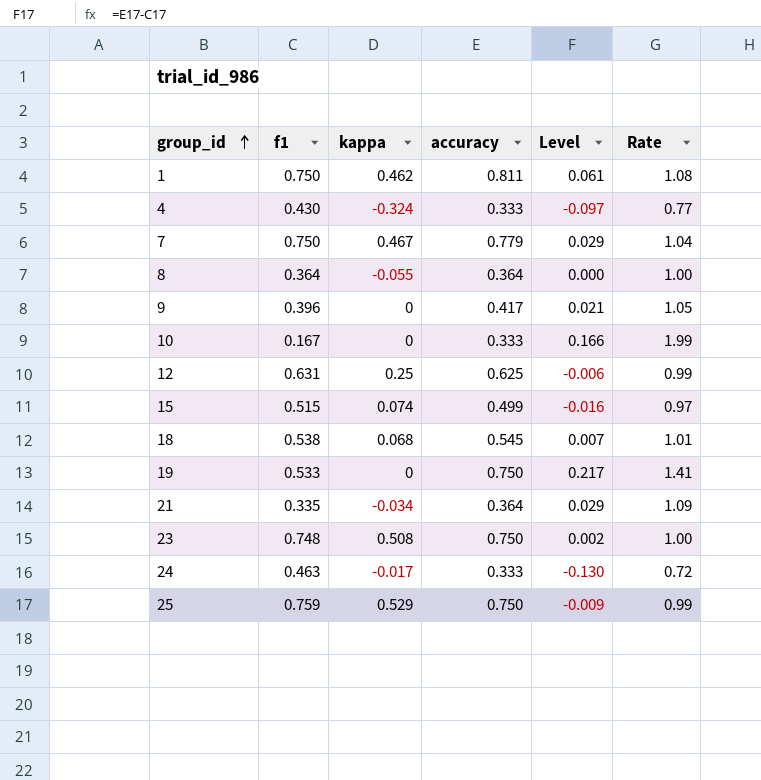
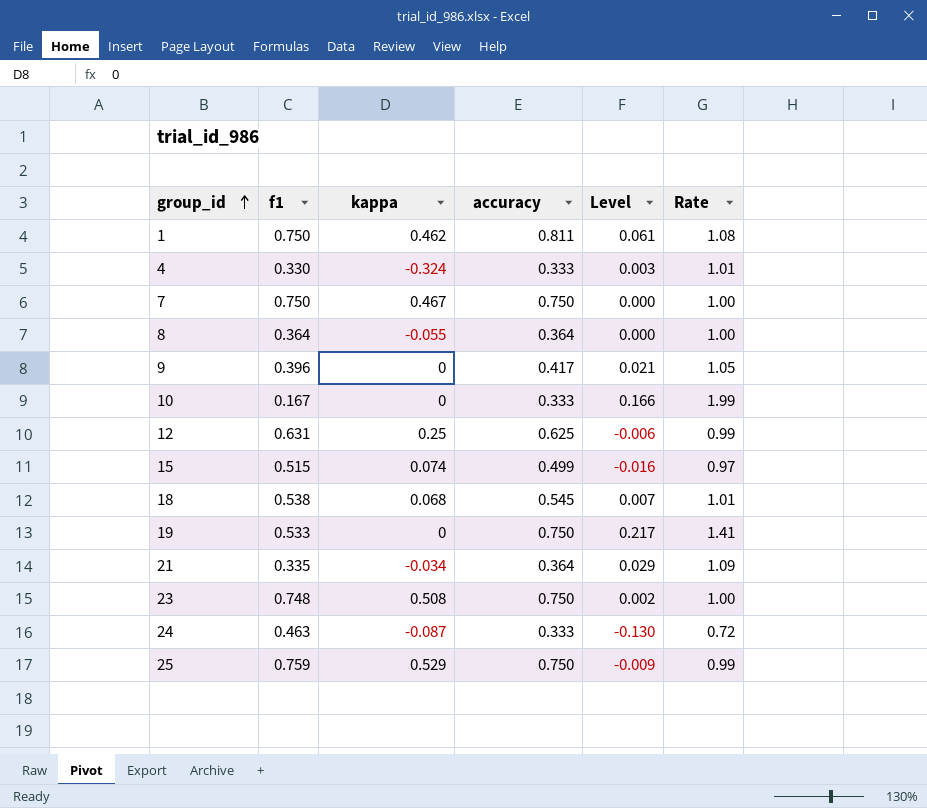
4 | f1: 0.430 -> 0.330
4 | Level: -0.097 -> 0.003
4 | Rate: 0.77 -> 1.01
7 | accuracy: 0.779 -> 0.750
7 | Level: 0.029 -> 0.000
7 | Rate: 1.04 -> 1.00
24 | kappa: -0.017 -> -0.087

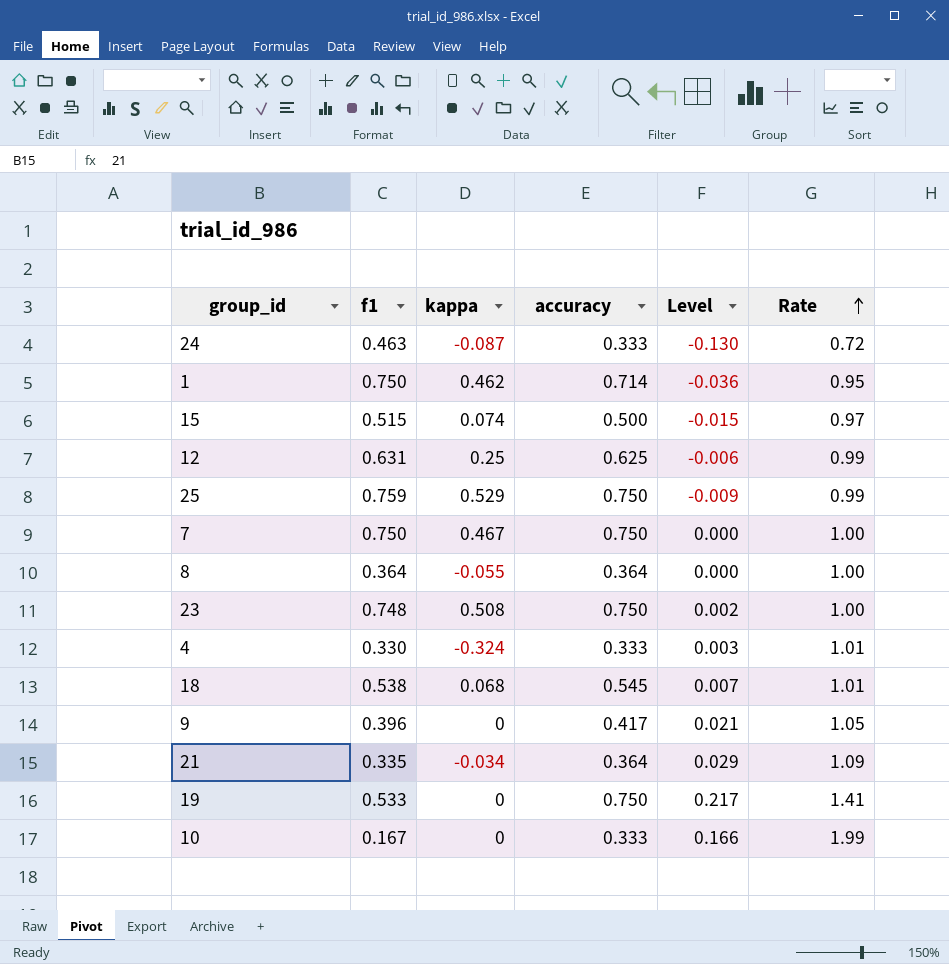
row order: group_id ascending -> Rate ascending
1 | accuracy: 0.811 -> 0.714
1 | Level: 0.061 -> -0.036
1 | Rate: 1.08 -> 0.95
15 | accuracy: 0.499 -> 0.500
15 | Level: -0.016 -> -0.015

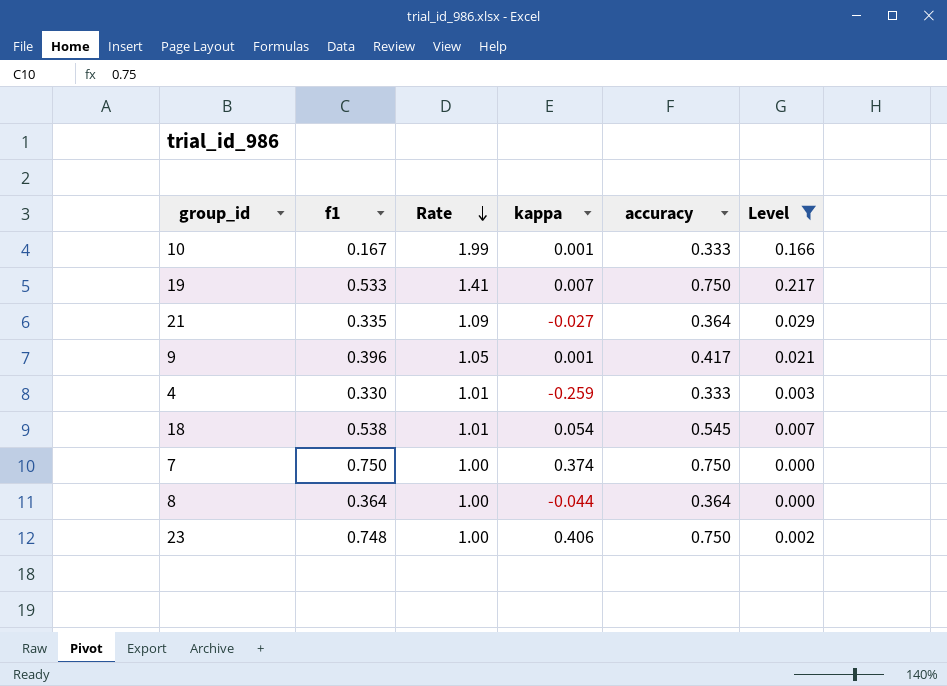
filter: none -> Level >= 0.000
row order: Rate ascending -> Rate descending
column Rate | position: 6 -> 3
10 | kappa: 0 -> 0.001
19 | kappa: 0 -> 0.007
21 | kappa: -0.034 -> -0.027
9 | kappa: 0 -> 0.001
4 | kappa: -0.324 -> -0.259
18 | kappa: 0.068 -> 0.054
7 | kappa: 0.467 -> 0.374
8 | kappa: -0.055 -> -0.044
23 | kappa: 0.508 -> 0.406

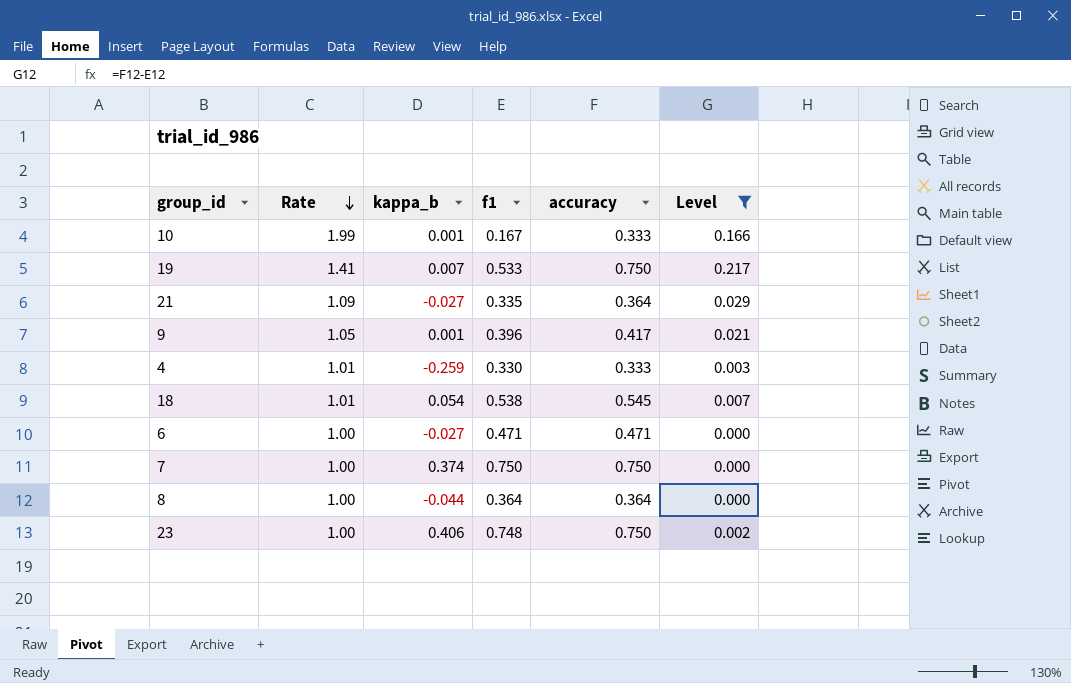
column name: kappa -> kappa_b
column f1 | position: 2 -> 4
row 6: none -> 1.00 | -0.027 | 0.471 | 0.471 | 0.000

